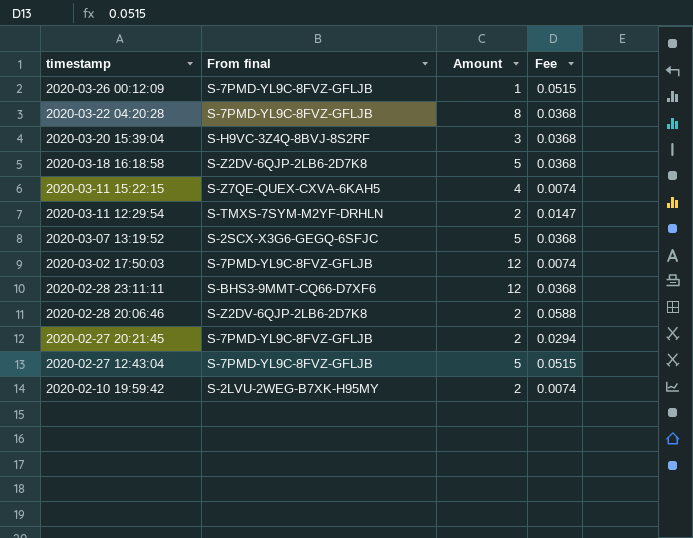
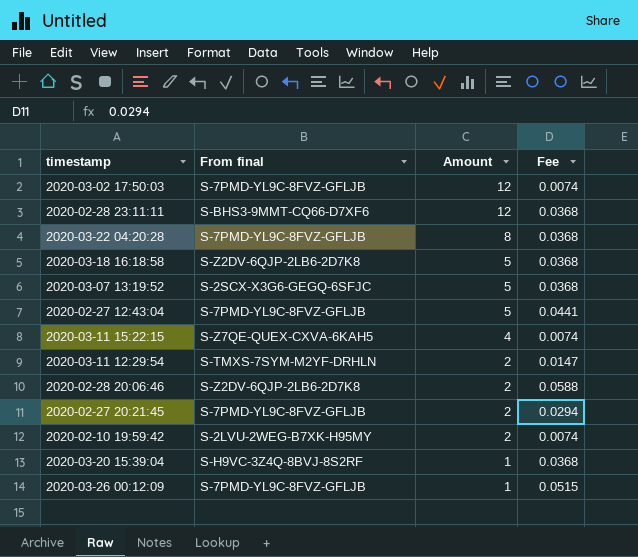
row order: timestamp descending -> Amount descending
2020-02-27 12:43:04 | Fee: 0.0515 -> 0.0441
2020-03-20 15:39:04 | Amount: 3 -> 1

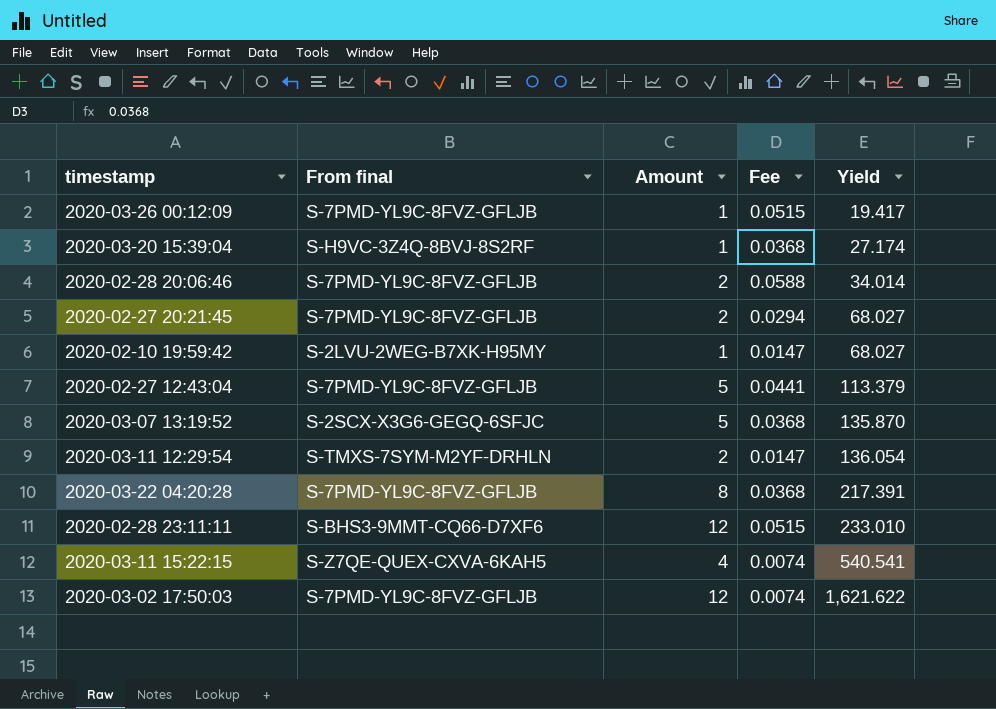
row order: Amount descending -> Yield ascending
column Yield | formula: none -> [Amount] / [Fee]
row 2020-03-18 16:18:58: S-Z2DV-6QJP-2LB6-2D7K8 | 5 | 0.0368 -> none
2020-02-28 20:06:46 | From final: S-Z2DV-6QJP-2LB6-2D7K8 -> S-7PMD-YL9C-8FVZ-GFLJB
2020-02-10 19:59:42 | Amount: 2 -> 1
2020-02-10 19:59:42 | Fee: 0.0074 -> 0.0147
2020-02-28 23:11:11 | Fee: 0.0368 -> 0.0515

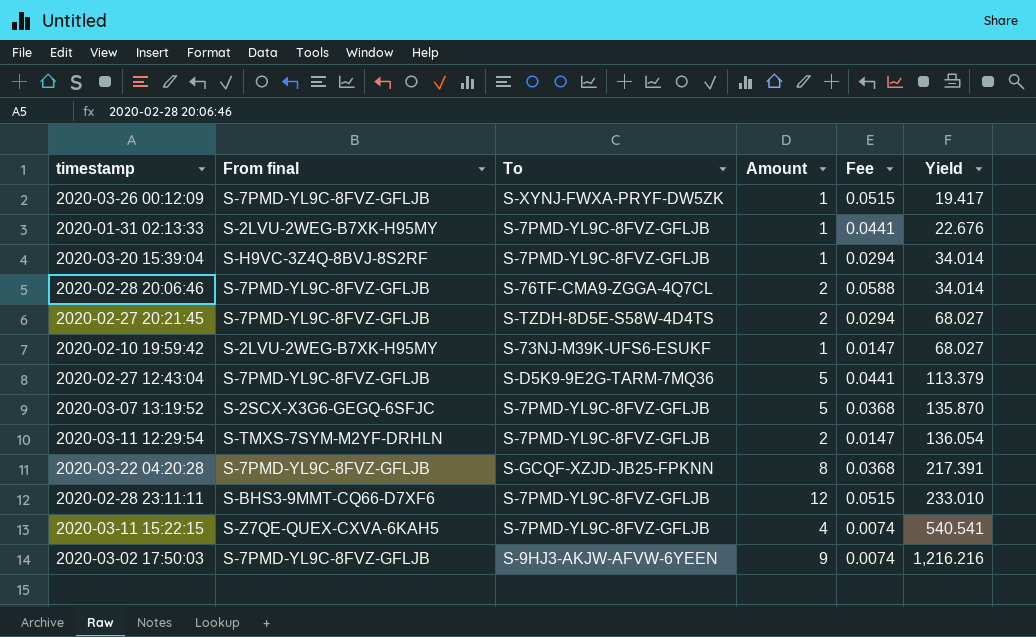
column To | position: none -> 3
row 2020-01-31 02:13:33: none -> S-2LVU-2WEG-B7XK-H95MY | S-7PMD-YL9C-8FVZ-GFLJB | 1 | 0.0441 | 22.676
2020-03-20 15:39:04 | Fee: 0.0368 -> 0.0294
2020-03-20 15:39:04 | Yield: 27.174 -> 34.014
2020-03-02 17:50:03 | Amount: 12 -> 9
2020-03-02 17:50:03 | Yield: 1,621.622 -> 1,216.216

